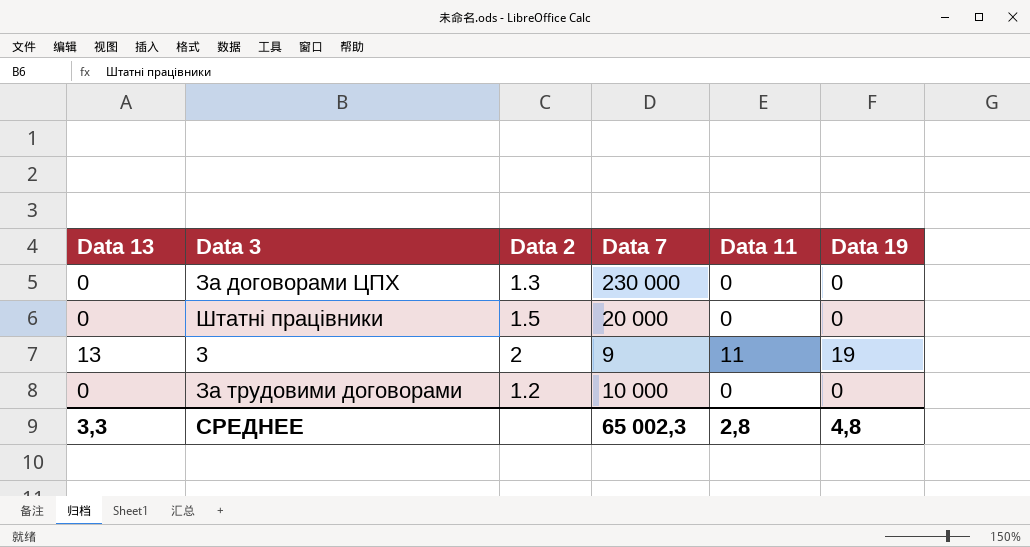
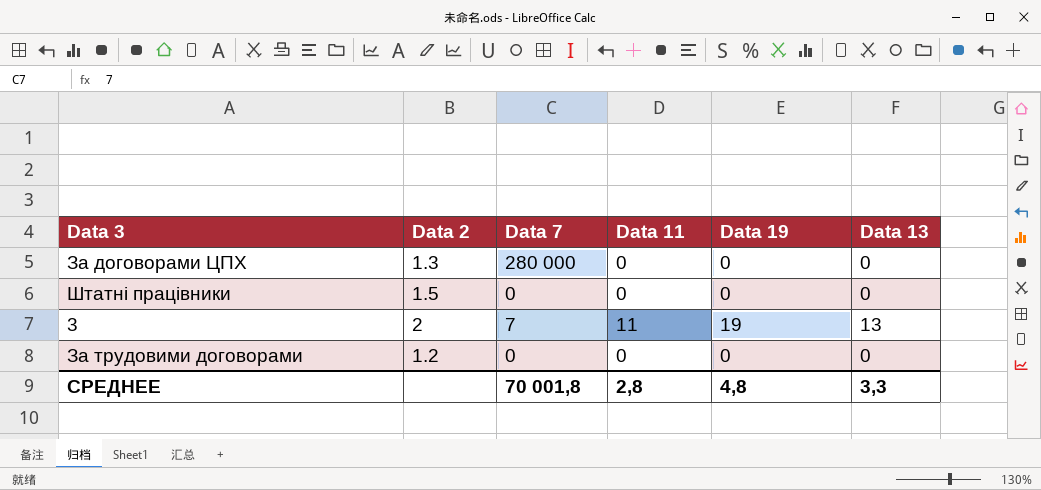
column Data 13 | position: 1 -> 6
За договорами ЦПХ | Data 7: 230 000 -> 280 000
Штатні працівники | Data 7: 20 000 -> 0
3 | Data 7: 9 -> 7
За трудовими договорами | Data 7: 10 000 -> 0
СРЕДНЕЕ | Data 7: 65 002,3 -> 70 001,8

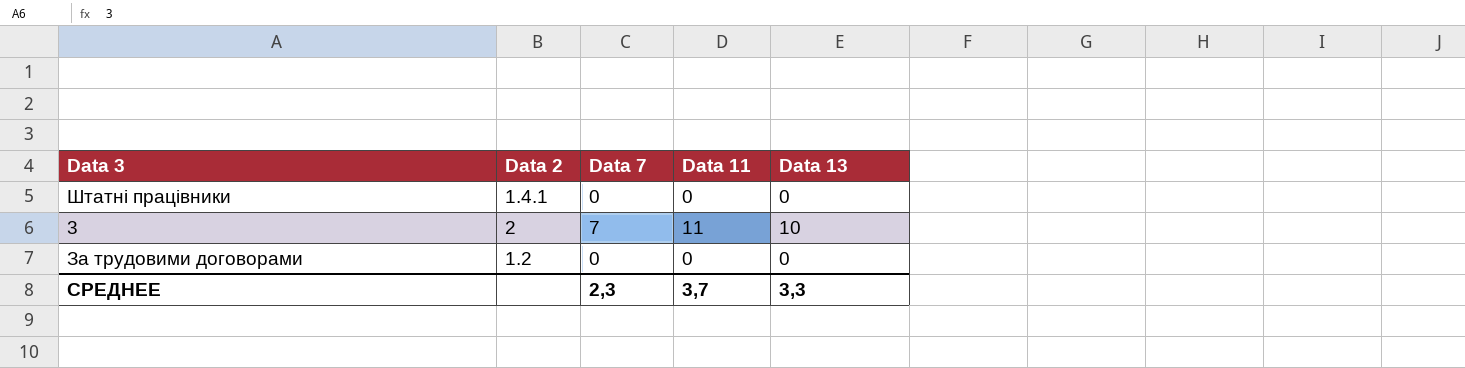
column Data 19 | position: 5 -> none
row За договорами ЦПХ: 1.3 | 280 000 | 0 | 0 | 0 -> none
Штатні працівники | Data 2: 1.5 -> 1.4.1
3 | Data 13: 13 -> 10
СРЕДНЕЕ | Data 7: 70 001,8 -> 2,3
СРЕДНЕЕ | Data 11: 2,8 -> 3,7

